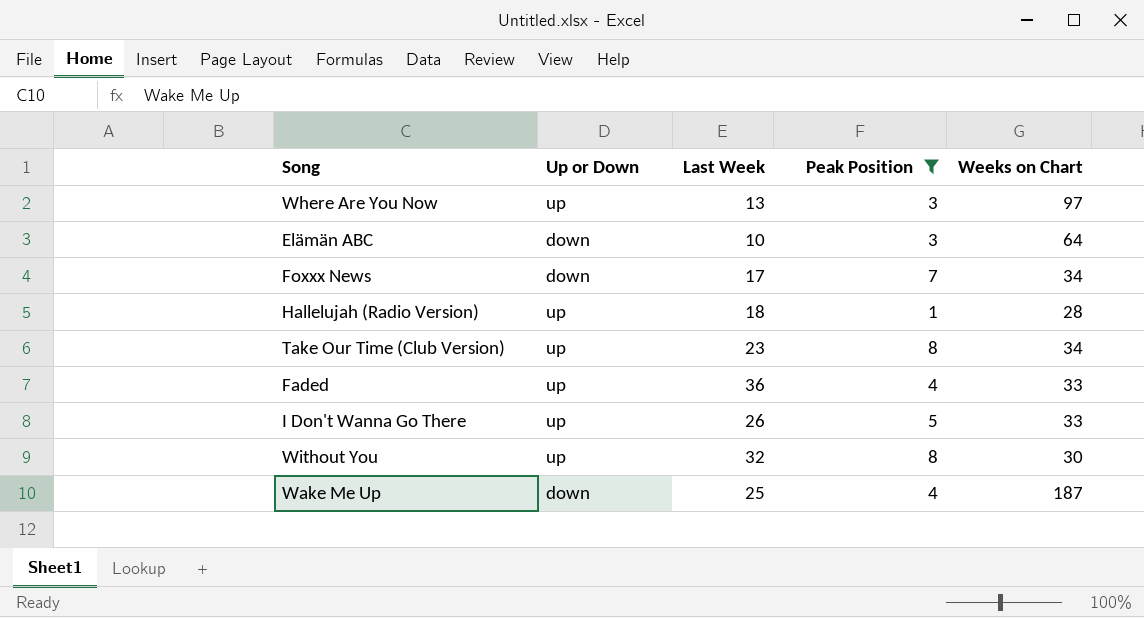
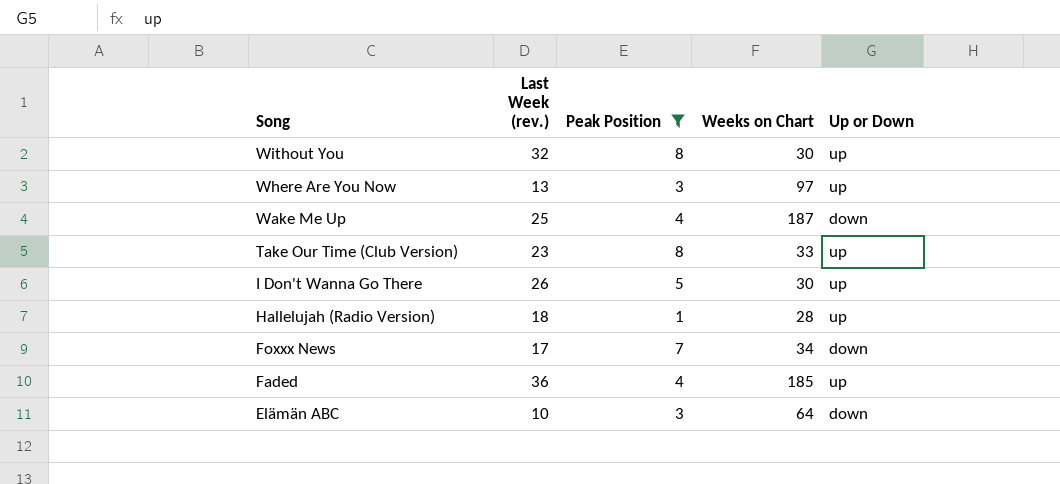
row order: none -> Song descending
column name: Last Week -> Last Week (rev.)
column Up or Down | position: 2 -> 5
Take Our Time (Club Version) | Weeks on Chart: 34 -> 33
I Don't Wanna Go There | Weeks on Chart: 33 -> 30
Faded | Weeks on Chart: 33 -> 185

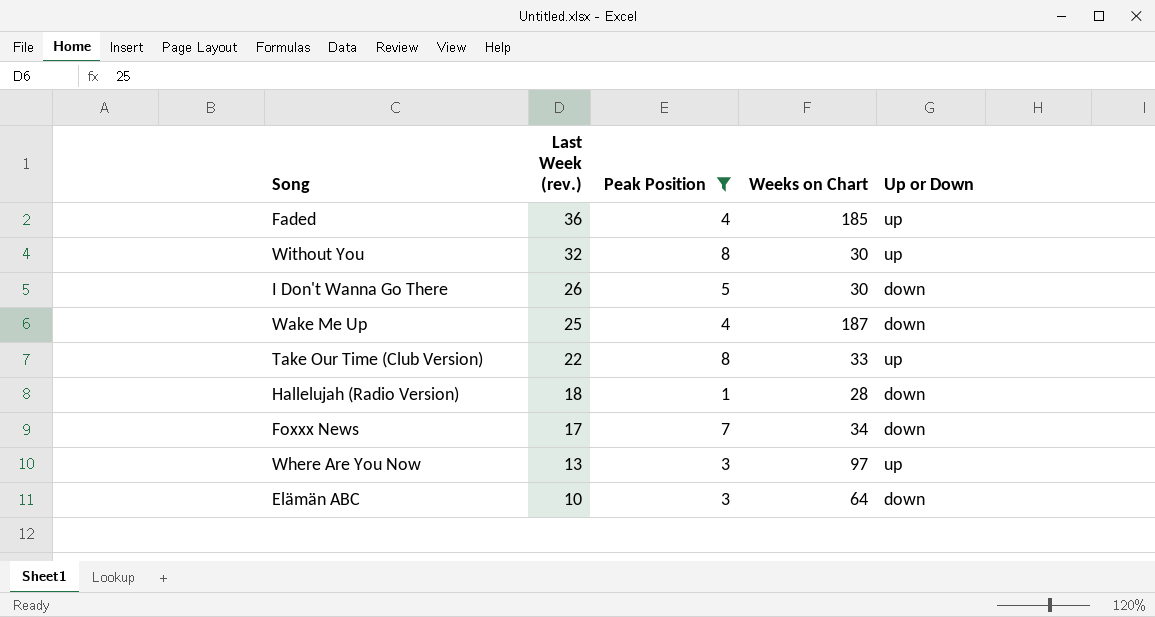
row order: Song descending -> Last Week (rev.) descending
I Don't Wanna Go There | Up or Down: up -> down
Take Our Time (Club Version) | Last Week (rev.): 23 -> 22
Hallelujah (Radio Version) | Up or Down: up -> down

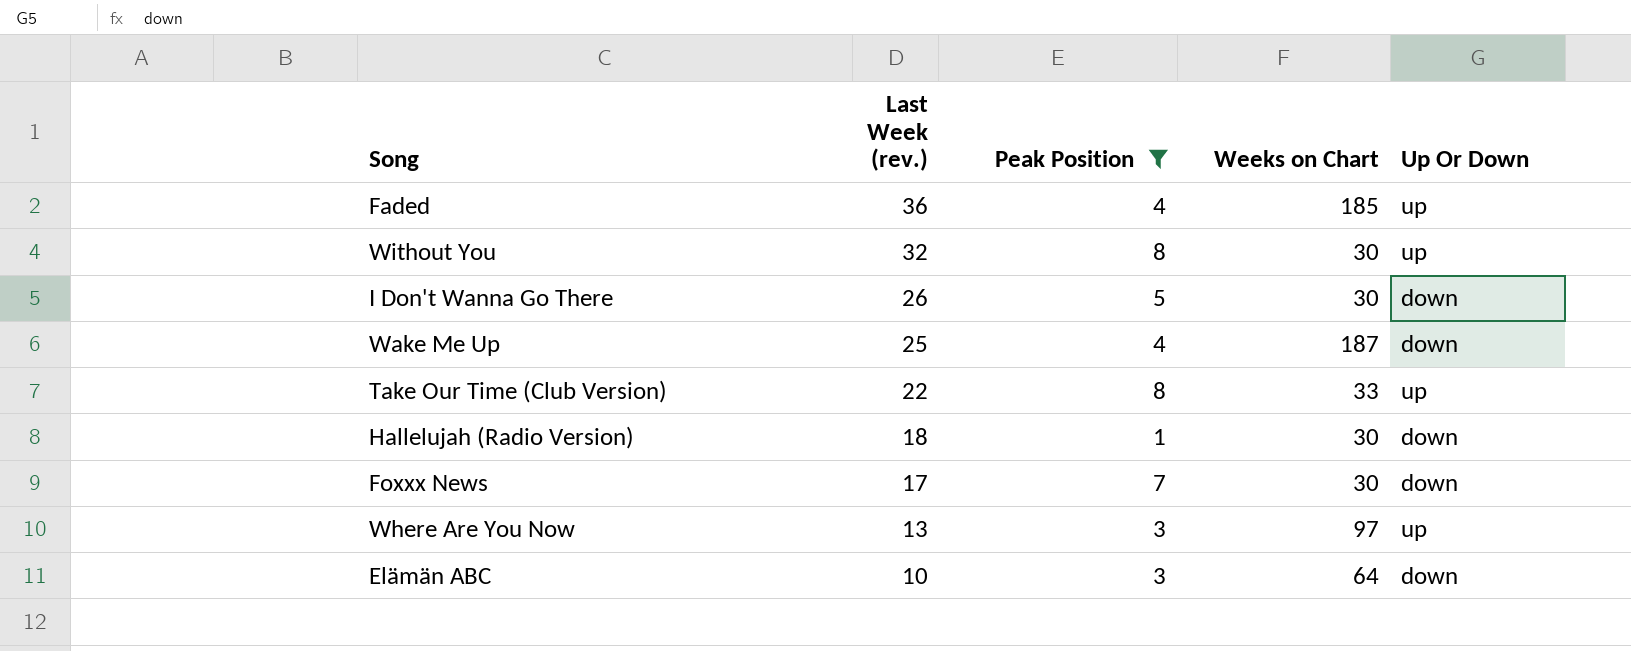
column name: Up or Down -> Up Or Down
Hallelujah (Radio Version) | Weeks on Chart: 28 -> 30
Foxxx News | Weeks on Chart: 34 -> 30

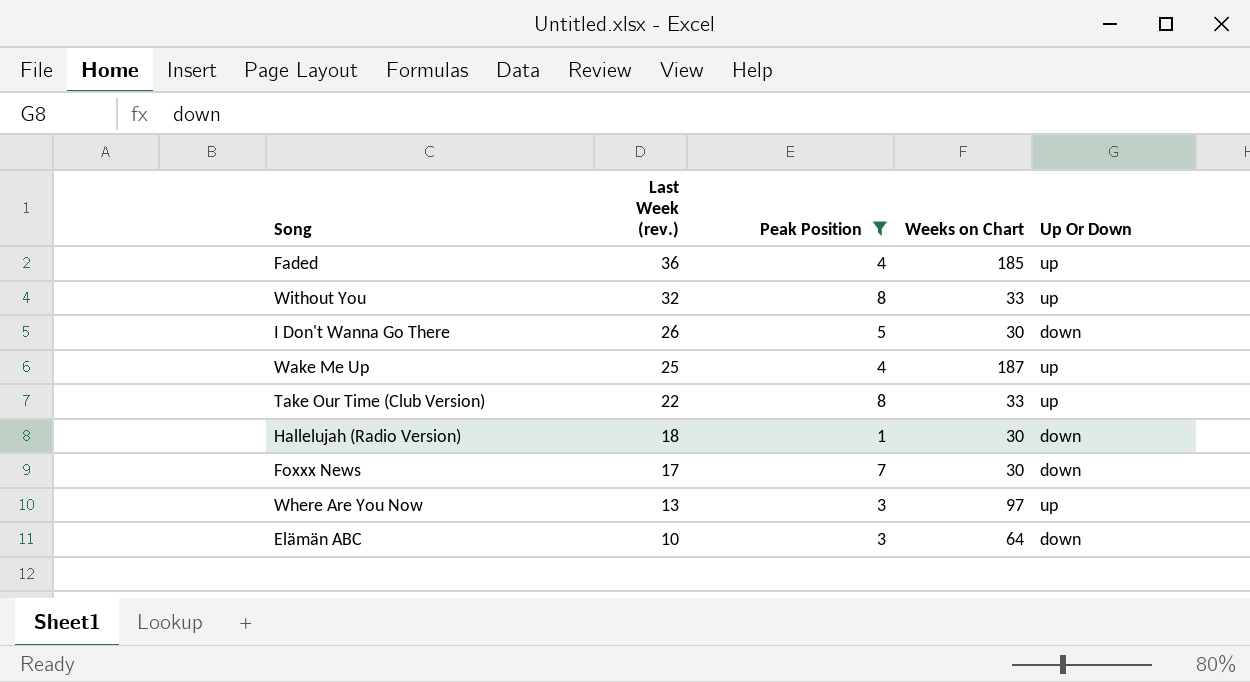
Without You | Weeks on Chart: 30 -> 33
Wake Me Up | Up Or Down: down -> up

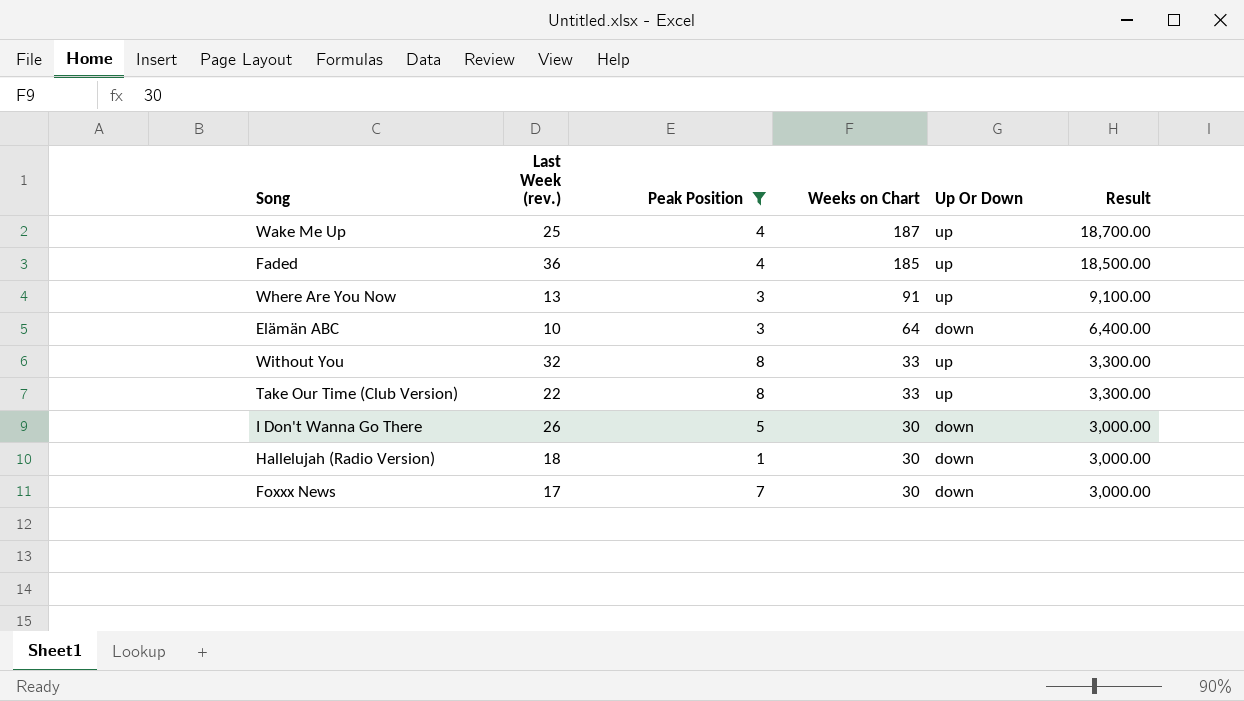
row order: Last Week (rev.) descending -> Weeks on Chart descending
column Result | formula: none -> [Weeks on Chart] * 100
Where Are You Now | Weeks on Chart: 97 -> 91

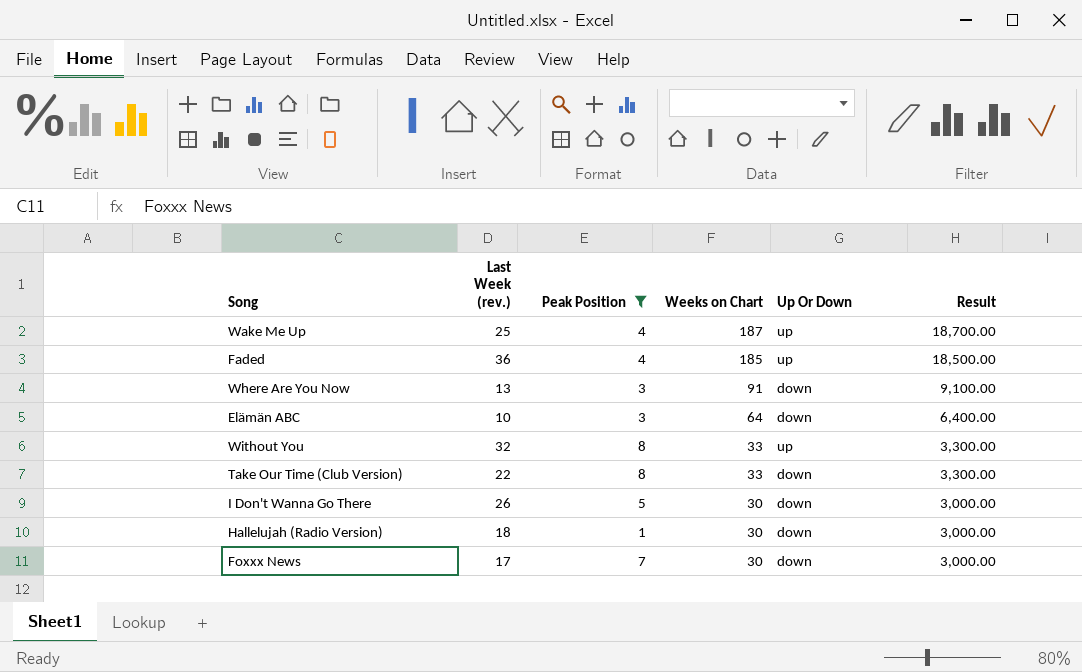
Where Are You Now | Up Or Down: up -> down
Take Our Time (Club Version) | Up Or Down: up -> down

